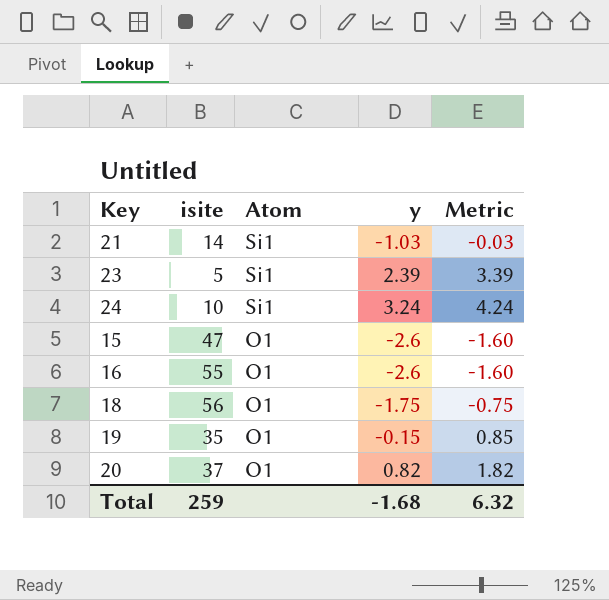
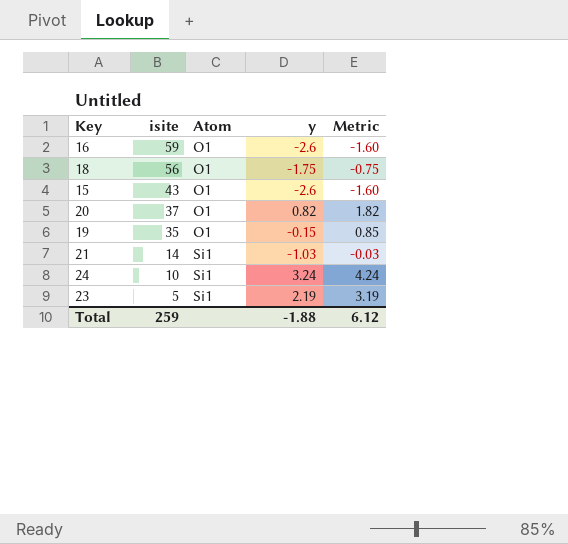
row order: Atom descending -> isite descending
16 | isite: 55 -> 59
15 | isite: 47 -> 43
23 | y: 2.39 -> 2.19
23 | Metric: 3.39 -> 3.19
Total | y: -1.68 -> -1.88
Total | Metric: 6.32 -> 6.12

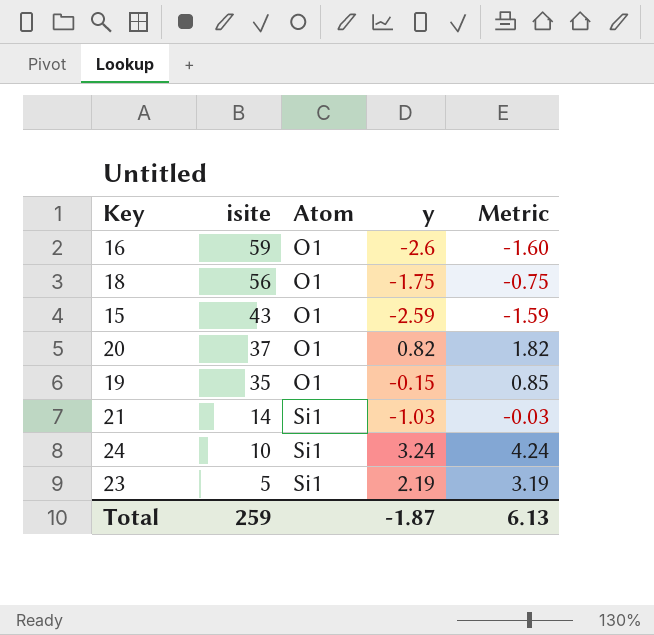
15 | y: -2.6 -> -2.59
15 | Metric: -1.60 -> -1.59
Total | y: -1.88 -> -1.87
Total | Metric: 6.12 -> 6.13

